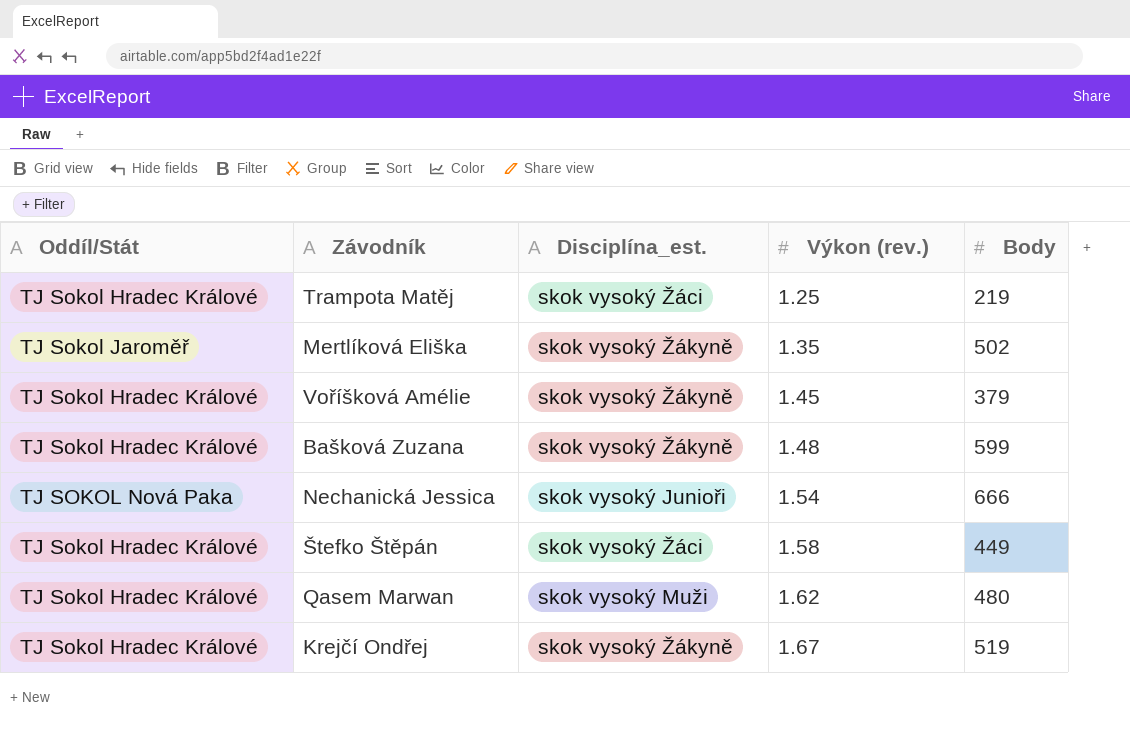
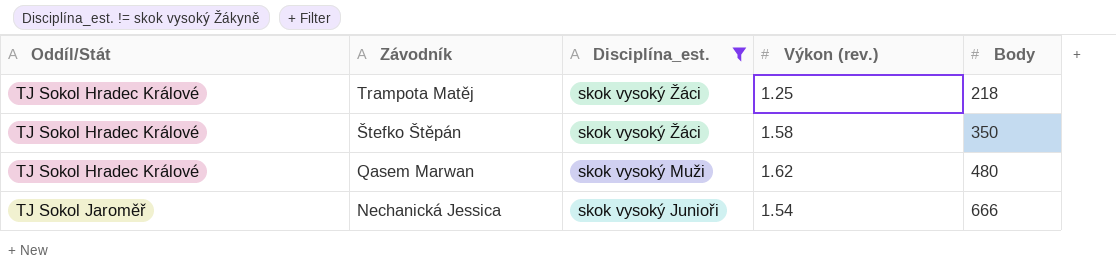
filter: none -> Disciplína_est. != skok vysoký Žákyně
row order: Výkon (rev.) ascending -> Oddíl/Stát ascending
Trampota Matěj | Body: 219 -> 218
Štefko Štěpán | Body: 449 -> 350
Nechanická Jessica | Oddíl/Stát: TJ SOKOL Nová Paka -> TJ Sokol Jaroměř

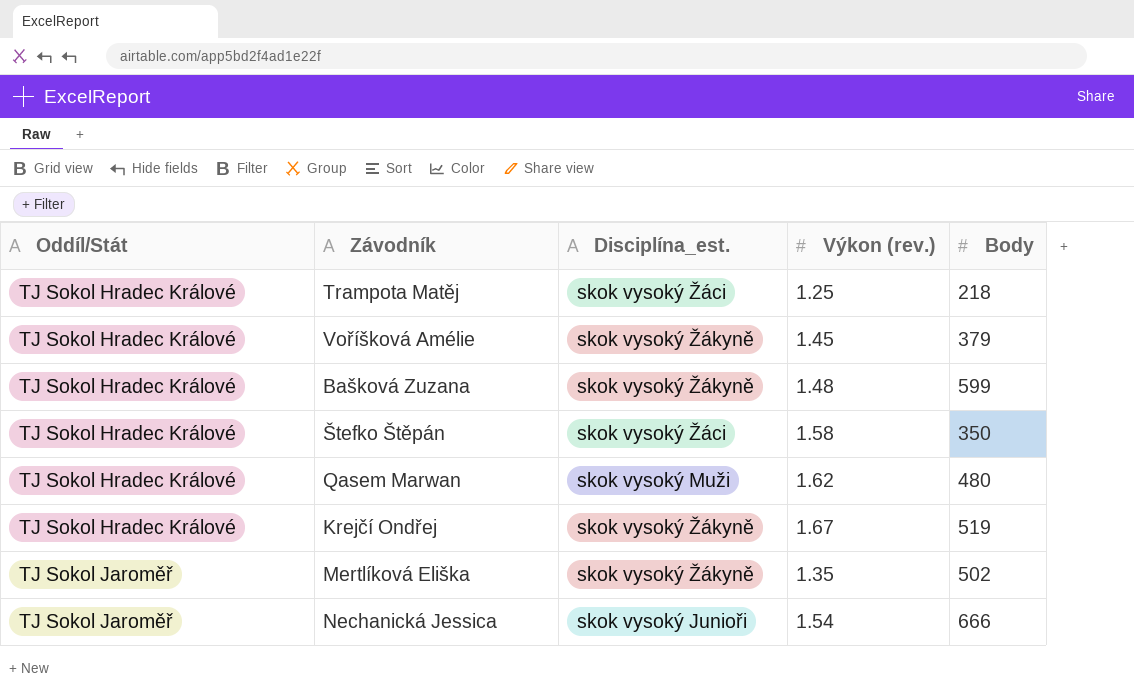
filter: Disciplína_est. != skok vysoký Žákyně -> none

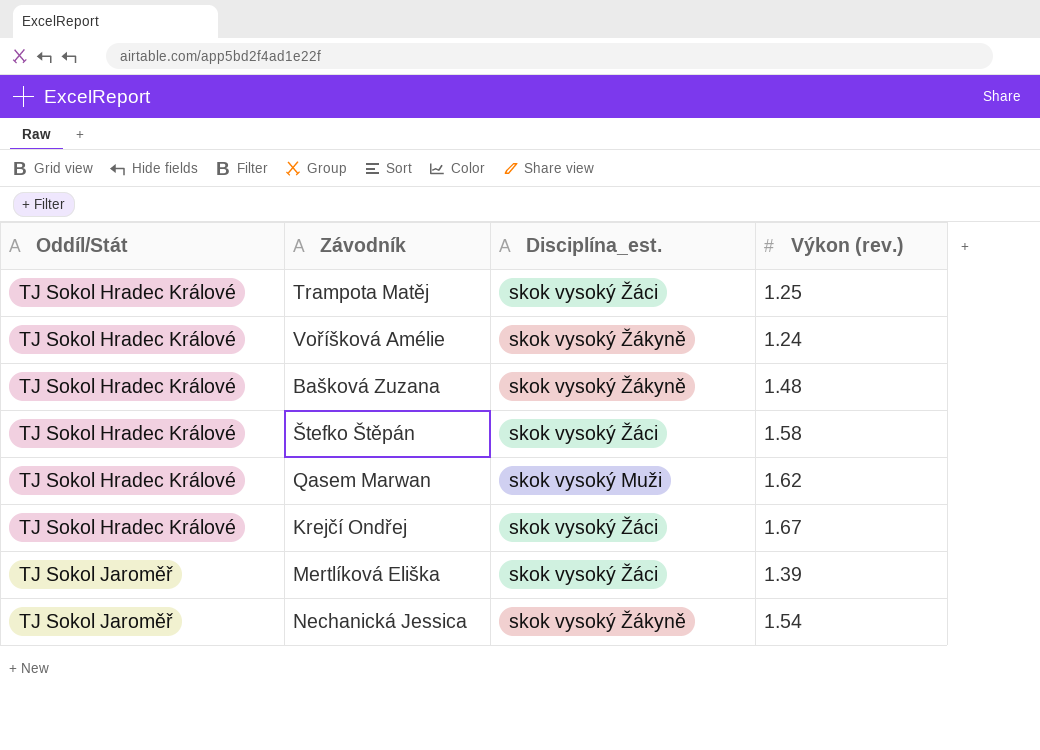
column Body | position: 5 -> none
Voříšková Amélie | Výkon (rev.): 1.45 -> 1.24
Krejčí Ondřej | Disciplína_est.: skok vysoký Žákyně -> skok vysoký Žáci
Mertlíková Eliška | Disciplína_est.: skok vysoký Žákyně -> skok vysoký Žáci
Mertlíková Eliška | Výkon (rev.): 1.35 -> 1.39
Nechanická Jessica | Disciplína_est.: skok vysoký Junioři -> skok vysoký Žákyně

